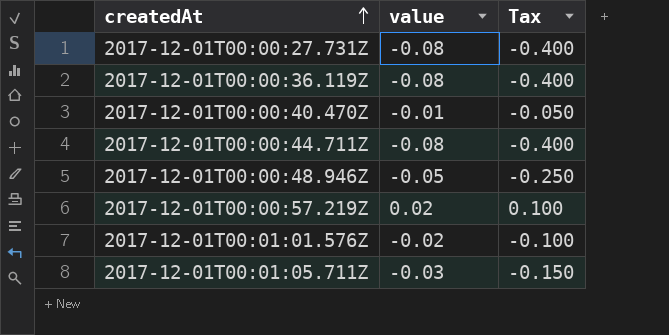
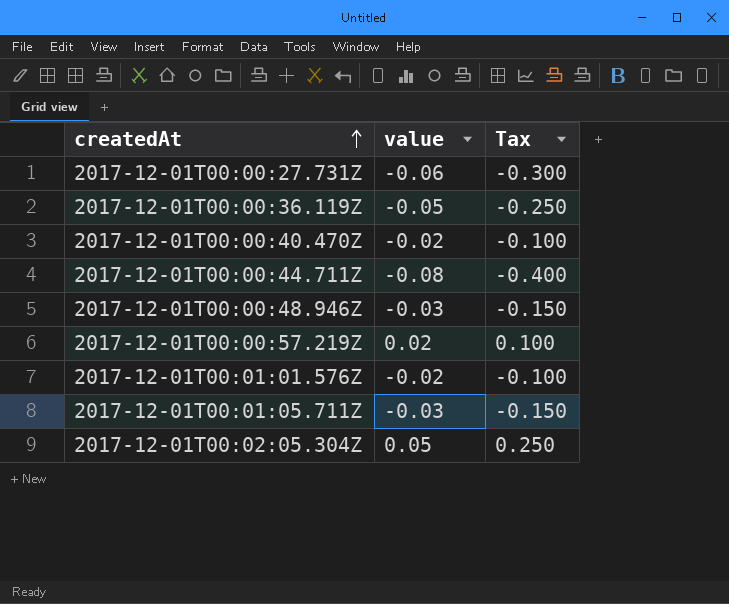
2017-12-01T00:00:27.731Z | value: -0.08 -> -0.06
2017-12-01T00:00:27.731Z | Tax: -0.400 -> -0.300
2017-12-01T00:00:36.119Z | value: -0.08 -> -0.05
2017-12-01T00:00:36.119Z | Tax: -0.400 -> -0.250
2017-12-01T00:00:40.470Z | value: -0.01 -> -0.02
2017-12-01T00:00:40.470Z | Tax: -0.050 -> -0.100
2017-12-01T00:00:48.946Z | value: -0.05 -> -0.03
2017-12-01T00:00:48.946Z | Tax: -0.250 -> -0.150
row 2017-12-01T00:02:05.304Z: none -> 0.05 | 0.250

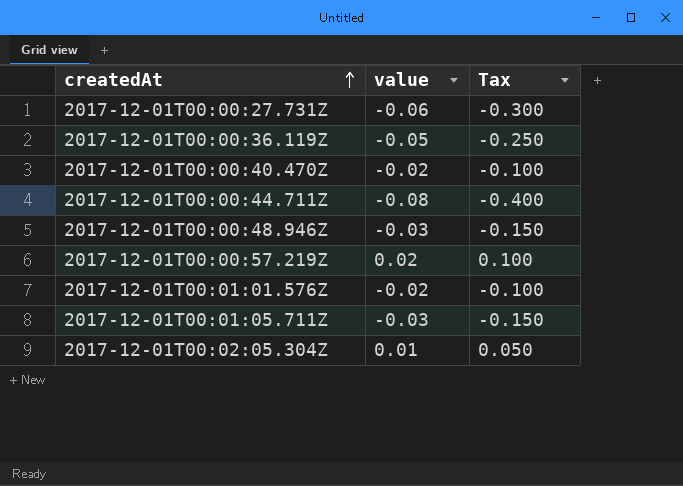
2017-12-01T00:02:05.304Z | value: 0.05 -> 0.01
2017-12-01T00:02:05.304Z | Tax: 0.250 -> 0.050

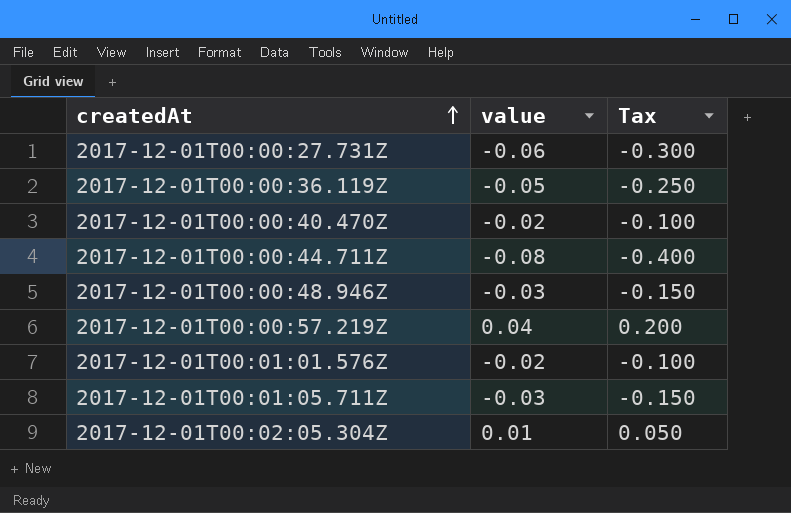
2017-12-01T00:00:57.219Z | value: 0.02 -> 0.04
2017-12-01T00:00:57.219Z | Tax: 0.100 -> 0.200

